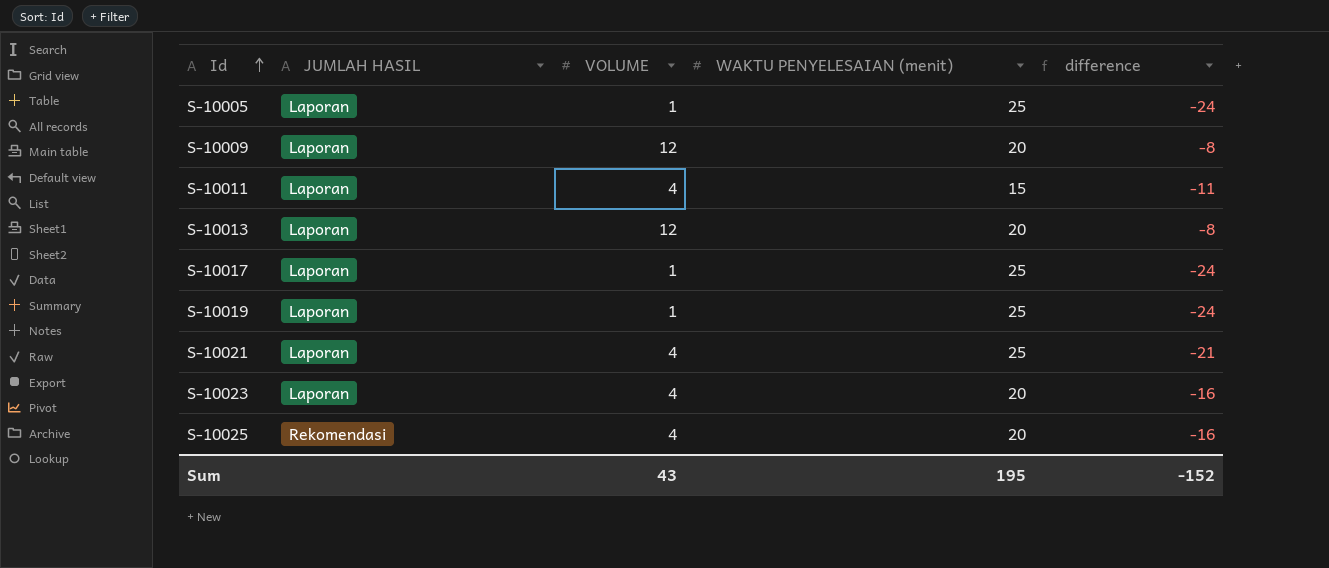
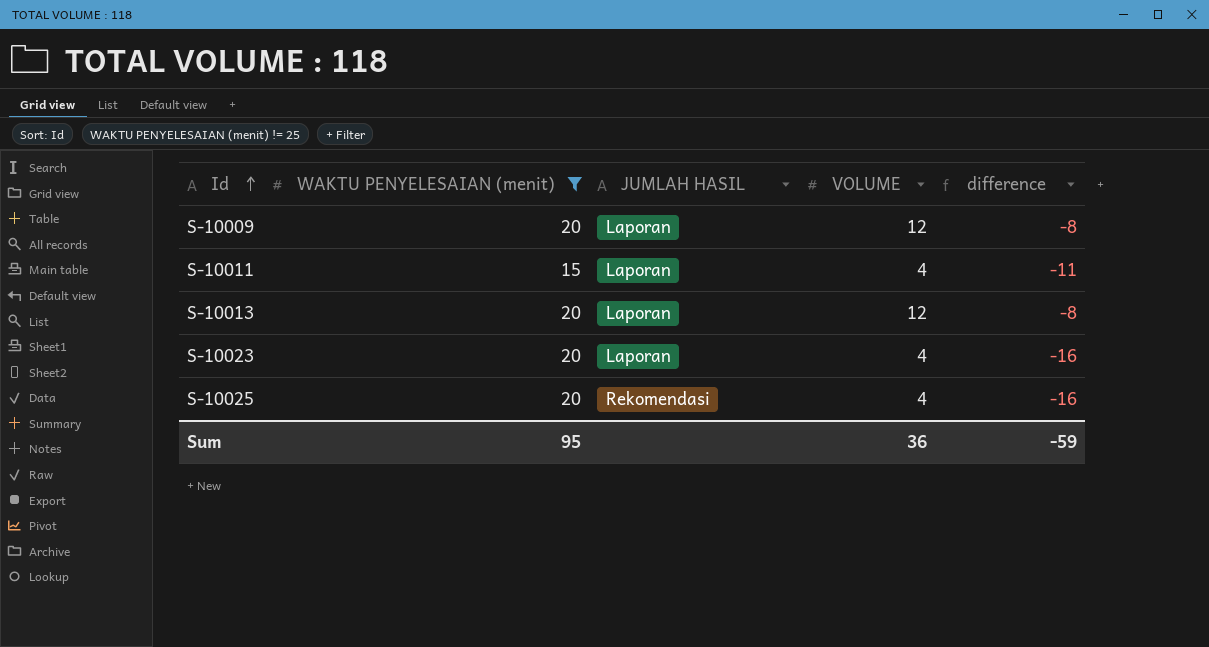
filter: none -> WAKTU PENYELESAIAN (menit) != 25
column WAKTU PENYELESAIAN (menit) | position: 4 -> 2
Sum | WAKTU PENYELESAIAN (menit): 195 -> 95
Sum | VOLUME: 43 -> 36
Sum | difference: -152 -> -59

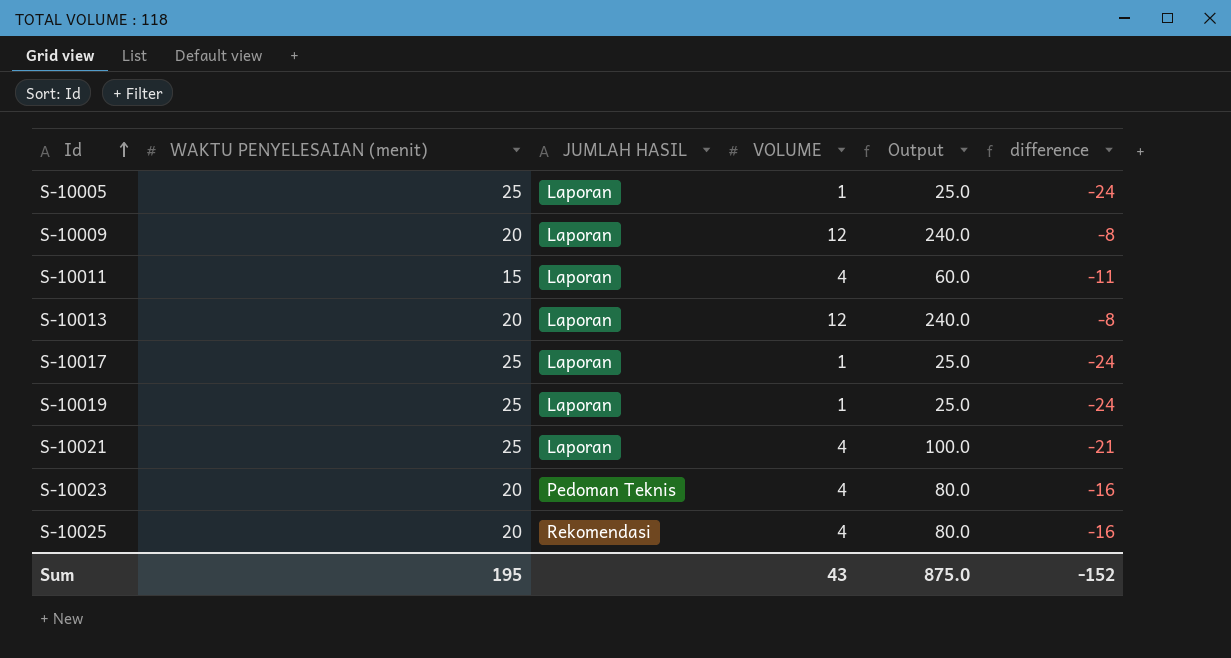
filter: WAKTU PENYELESAIAN (menit) != 25 -> none
column Output | formula: none -> [WAKTU PENYELESAIAN (menit)] * [VOLUME]
S-10023 | JUMLAH HASIL: Laporan -> Pedoman Teknis
Sum | WAKTU PENYELESAIAN (menit): 95 -> 195
Sum | VOLUME: 36 -> 43
Sum | difference: -59 -> -152

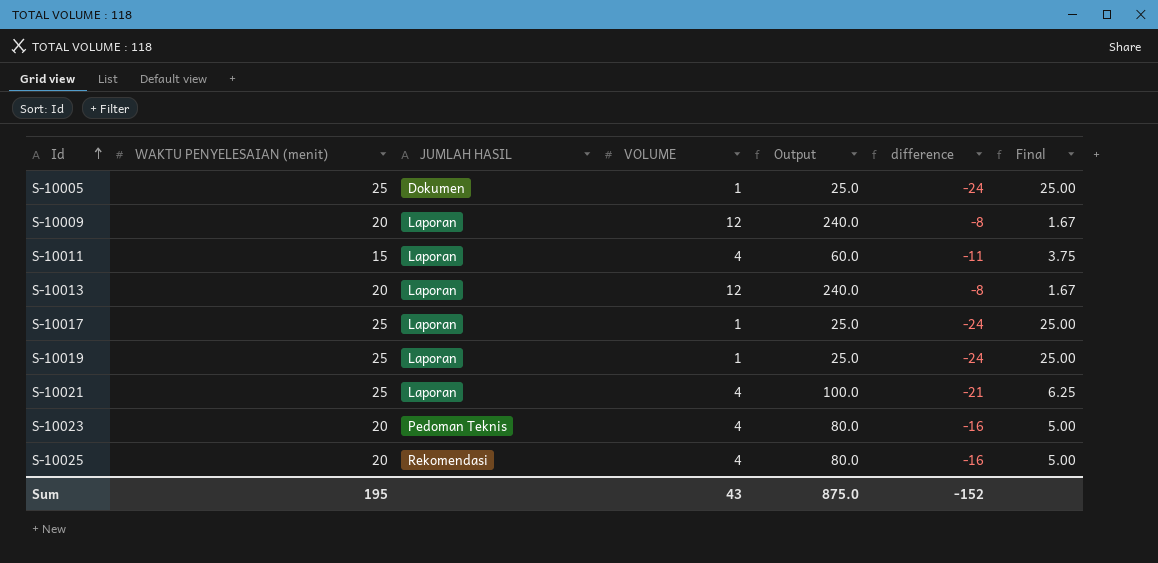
column Final | formula: none -> [WAKTU PENYELESAIAN (menit)] / [VOLUME]
S-10005 | JUMLAH HASIL: Laporan -> Dokumen

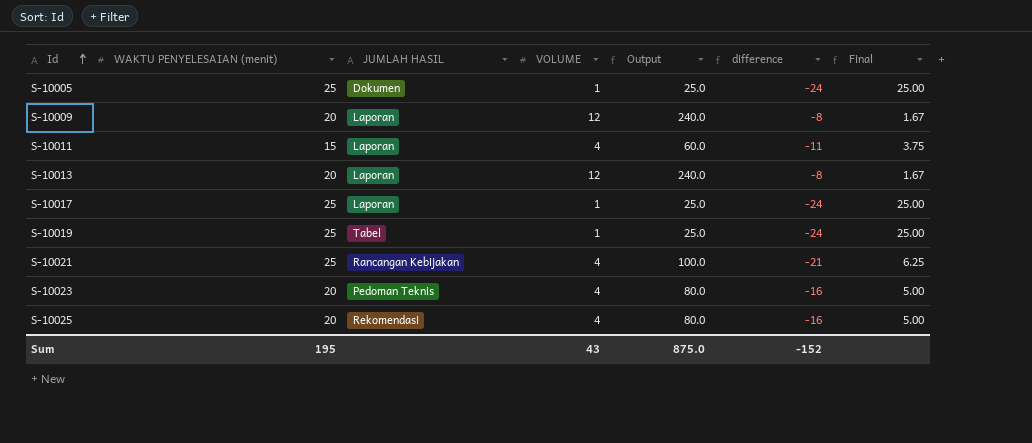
S-10019 | JUMLAH HASIL: Laporan -> Tabel
S-10021 | JUMLAH HASIL: Laporan -> Rancangan Kebijakan

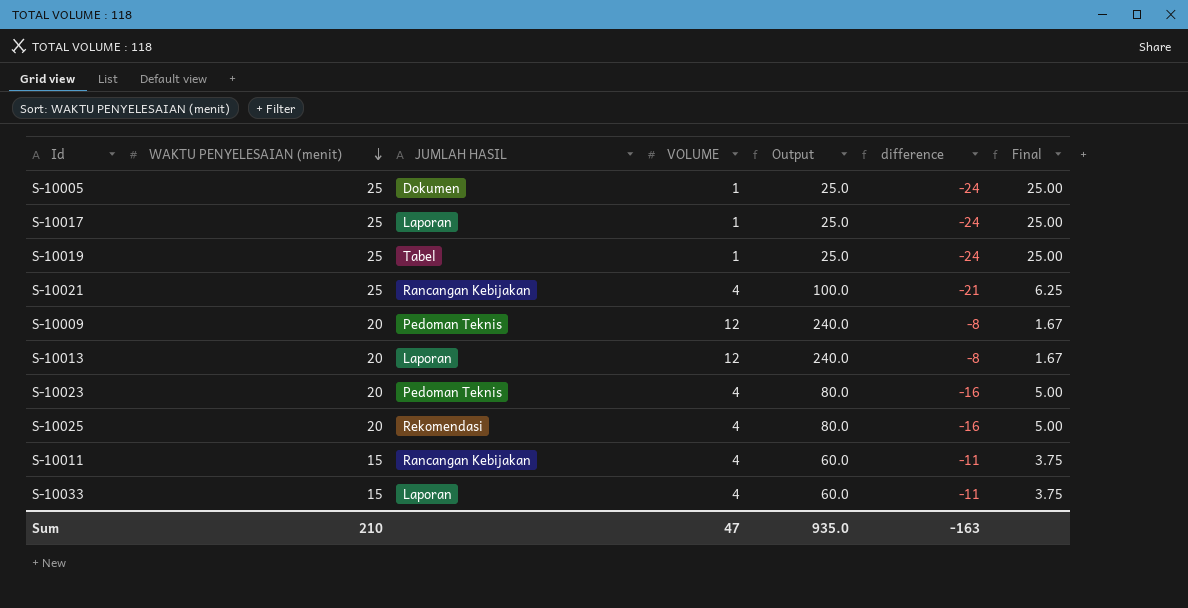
row order: Id ascending -> WAKTU PENYELESAIAN (menit) descending
S-10009 | JUMLAH HASIL: Laporan -> Pedoman Teknis
S-10011 | JUMLAH HASIL: Laporan -> Rancangan Kebijakan
row S-10033: none -> 15 | Laporan | 4 | 60.0 | -11 | 3.75
Sum | WAKTU PENYELESAIAN (menit): 195 -> 210
Sum | VOLUME: 43 -> 47
Sum | Output: 875.0 -> 935.0
Sum | difference: -152 -> -163

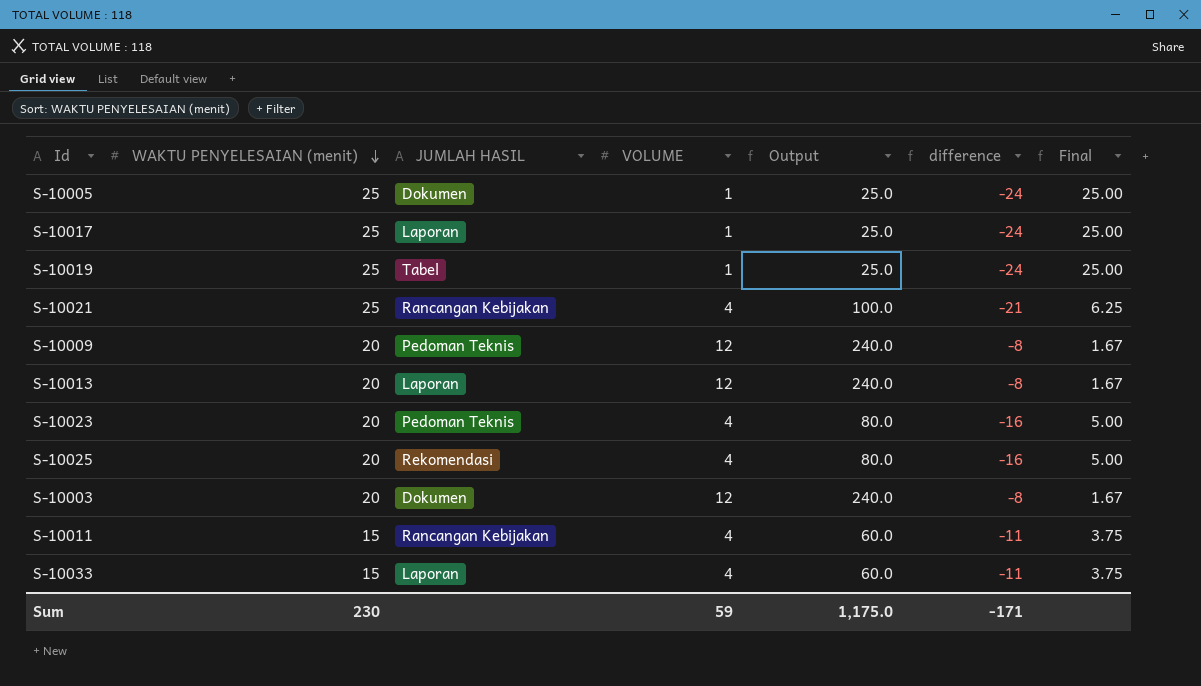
row S-10003: none -> 20 | Dokumen | 12 | 240.0 | -8 | 1.67
Sum | WAKTU PENYELESAIAN (menit): 210 -> 230
Sum | VOLUME: 47 -> 59
Sum | Output: 935.0 -> 1,175.0
Sum | difference: -163 -> -171

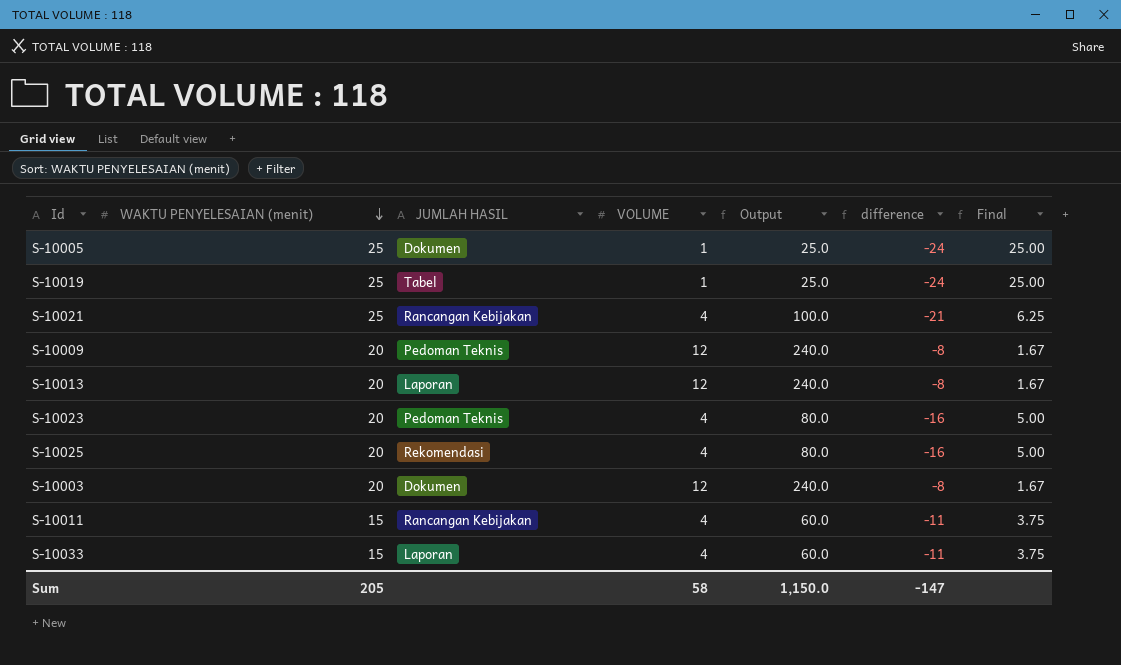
row S-10017: 25 | Laporan | 1 | 25.0 | -24 | 25.00 -> none
Sum | WAKTU PENYELESAIAN (menit): 230 -> 205
Sum | VOLUME: 59 -> 58
Sum | Output: 1,175.0 -> 1,150.0
Sum | difference: -171 -> -147

